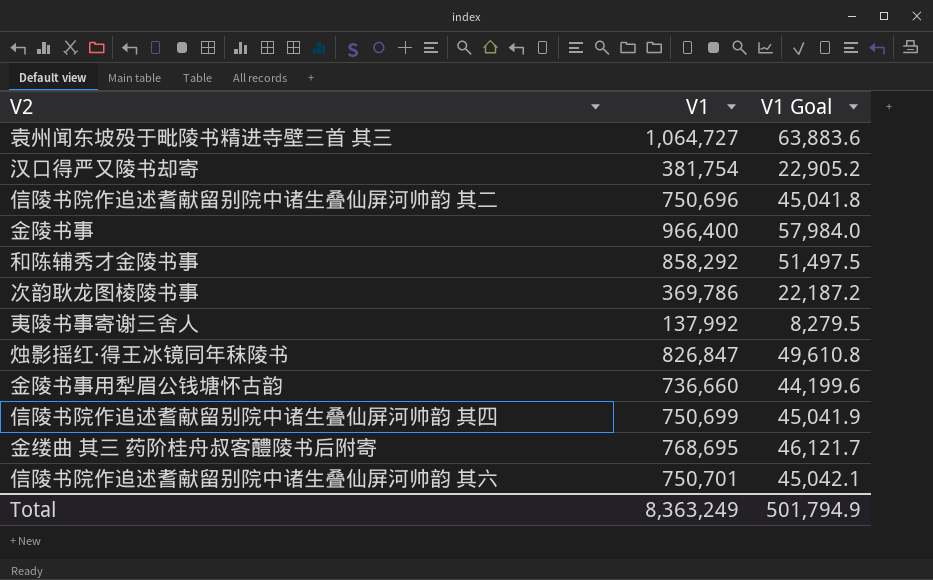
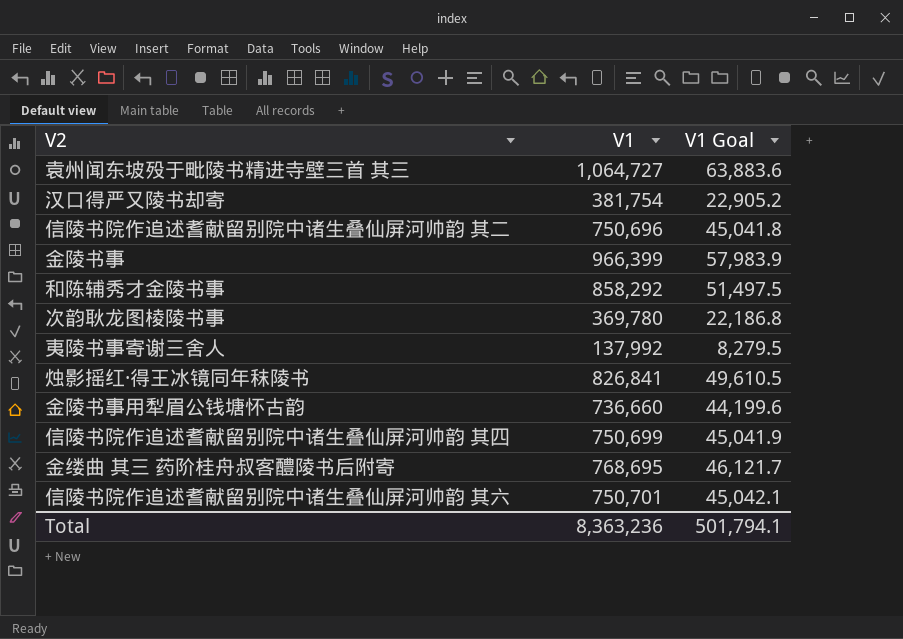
金陵书事 | V1: 966,400 -> 966,399
金陵书事 | V1 Goal: 57,984.0 -> 57,983.9
次韵耿龙图棱陵书事 | V1: 369,786 -> 369,780
次韵耿龙图棱陵书事 | V1 Goal: 22,187.2 -> 22,186.8
烛影摇红·得王冰镜同年秣陵书 | V1: 826,847 -> 826,841
烛影摇红·得王冰镜同年秣陵书 | V1 Goal: 49,610.8 -> 49,610.5
Total | V1: 8,363,249 -> 8,363,236
Total | V1 Goal: 501,794.9 -> 501,794.1

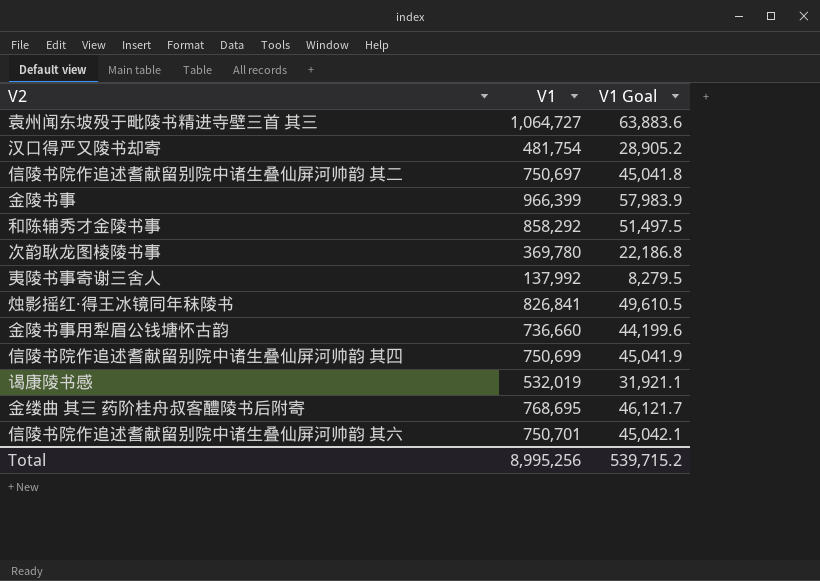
汉口得严又陵书却寄 | V1: 381,754 -> 481,754
汉口得严又陵书却寄 | V1 Goal: 22,905.2 -> 28,905.2
信陵书院作追述耆献留别院中诸生叠仙屏河帅韵 其二 | V1: 750,696 -> 750,697
row 谒康陵书感: none -> 532,019 | 31,921.1
Total | V1: 8,363,236 -> 8,995,256
Total | V1 Goal: 501,794.1 -> 539,715.2

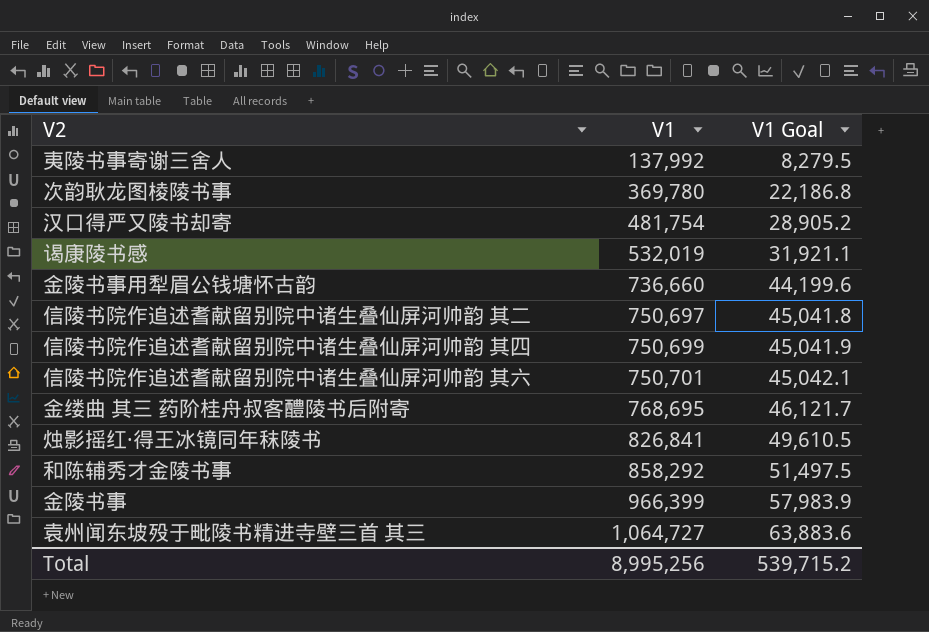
row order: none -> V1 ascending

